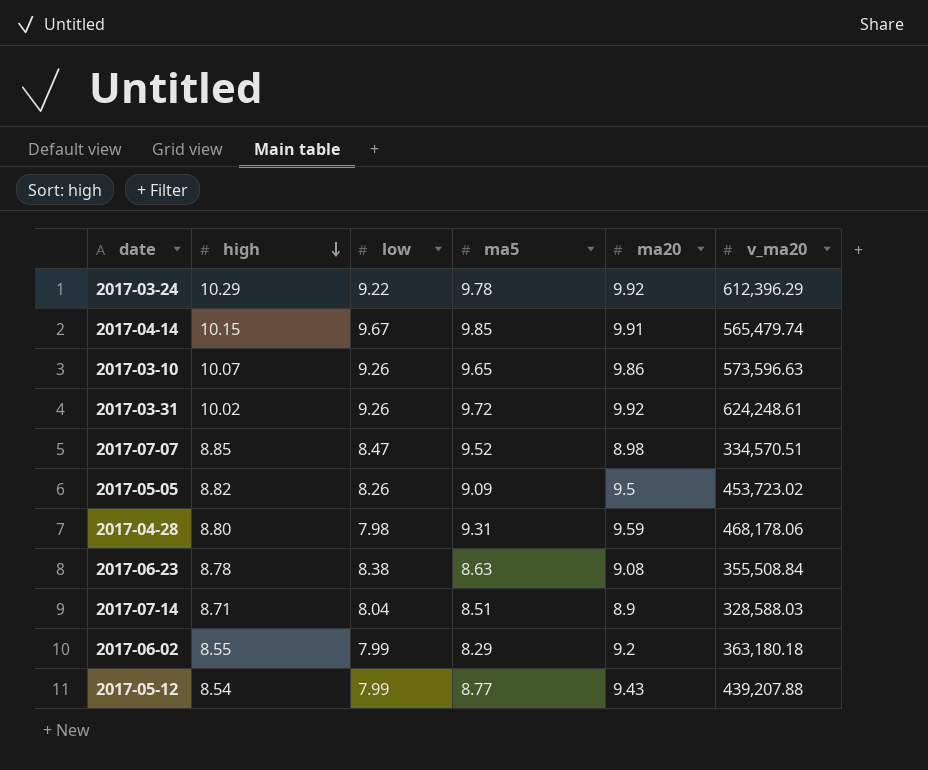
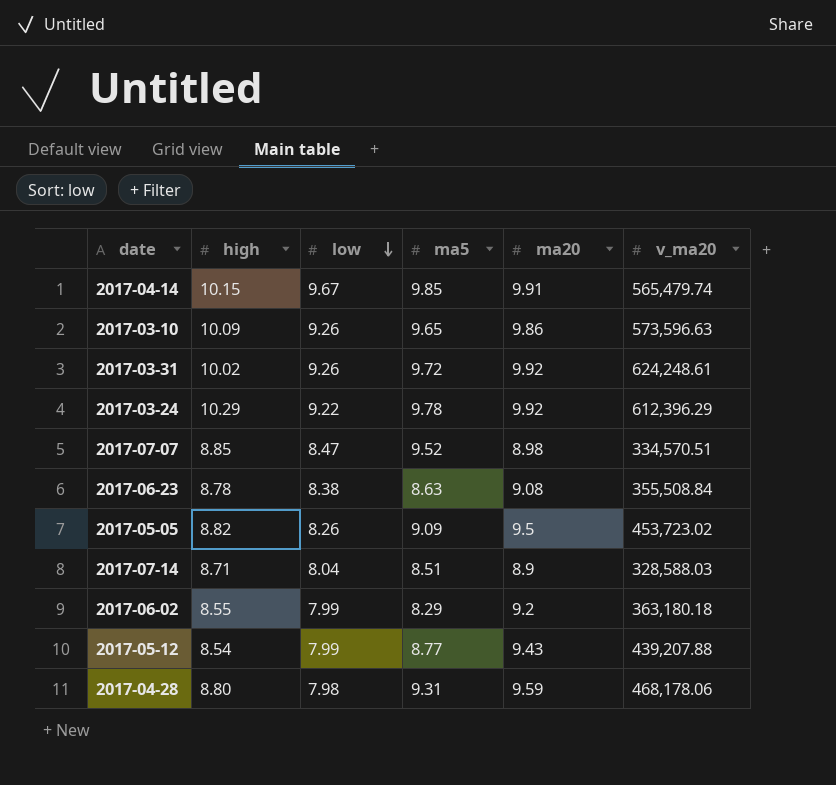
row order: high descending -> low descending
2017-03-10 | high: 10.07 -> 10.09

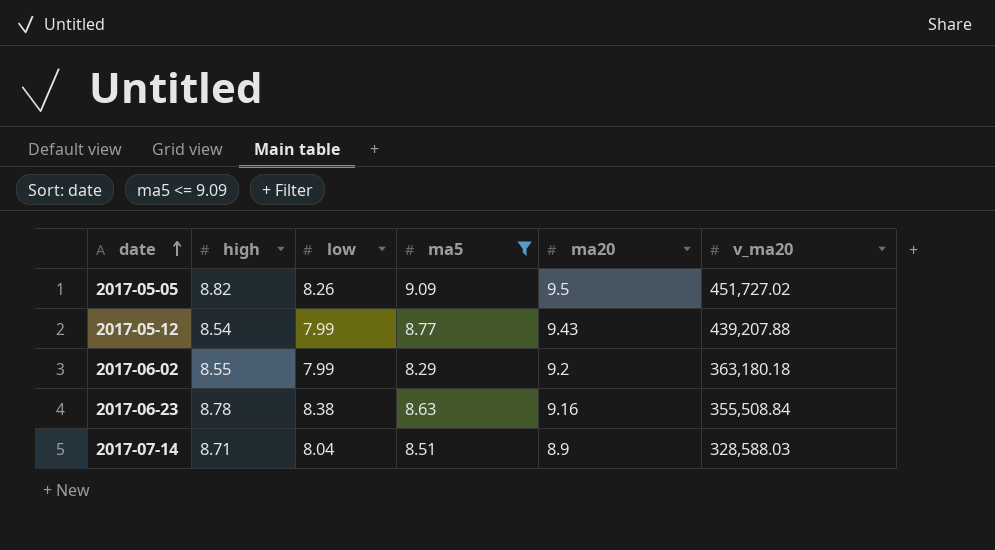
filter: none -> ma5 <= 9.09
row order: low descending -> date ascending
2017-05-05 | v_ma20: 453,723.02 -> 451,727.02
2017-06-23 | ma20: 9.08 -> 9.16

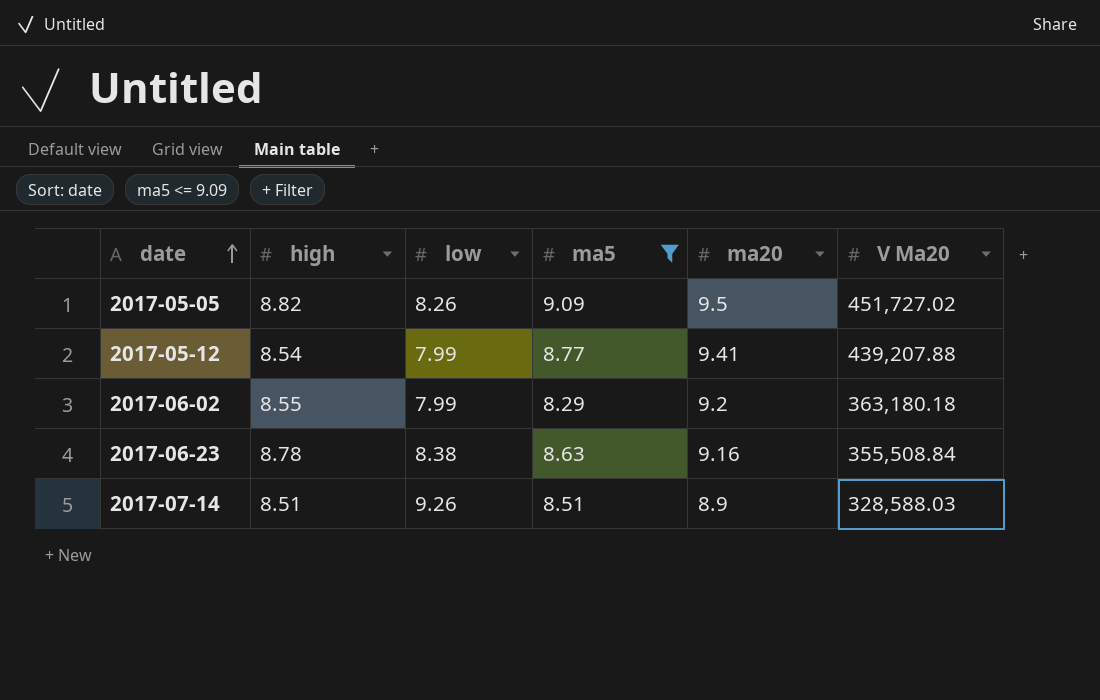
column name: v_ma20 -> V Ma20
2017-05-12 | ma20: 9.43 -> 9.41
2017-07-14 | high: 8.71 -> 8.51
2017-07-14 | low: 8.04 -> 9.26

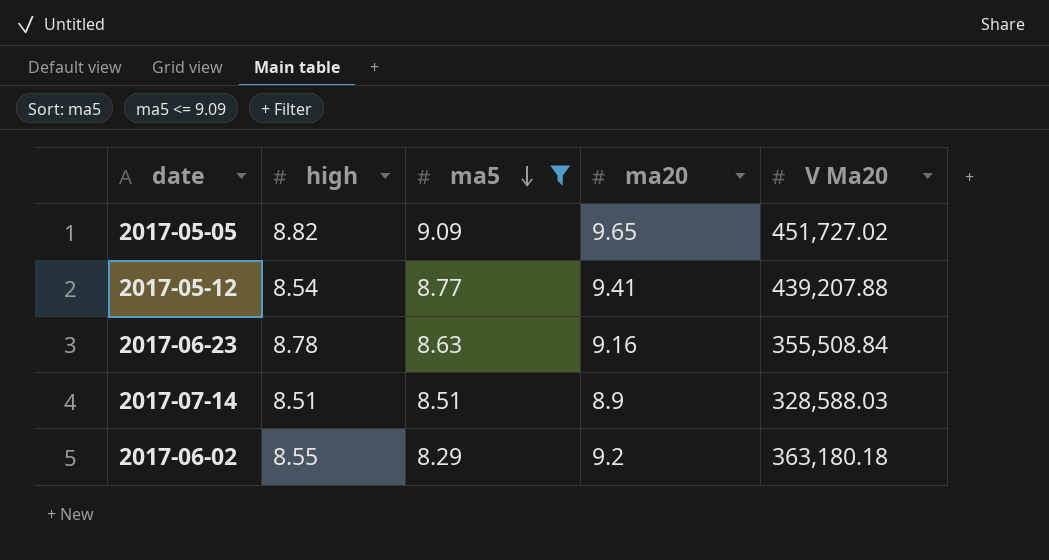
row order: date ascending -> ma5 descending
column low | position: 3 -> none
2017-05-05 | ma20: 9.5 -> 9.65

